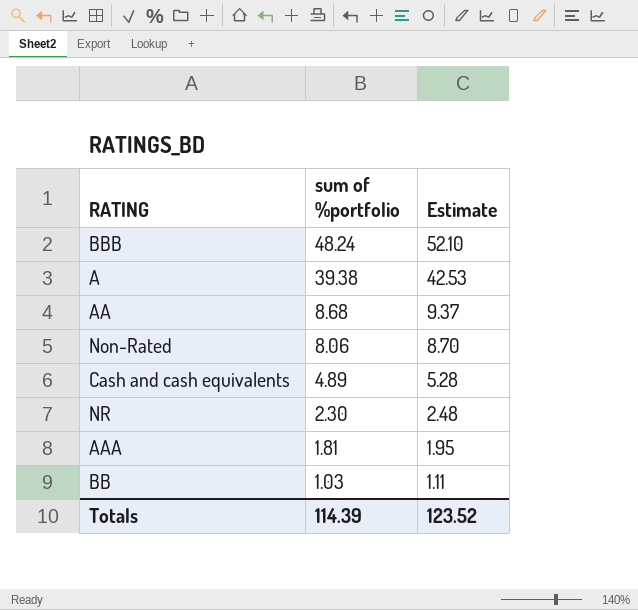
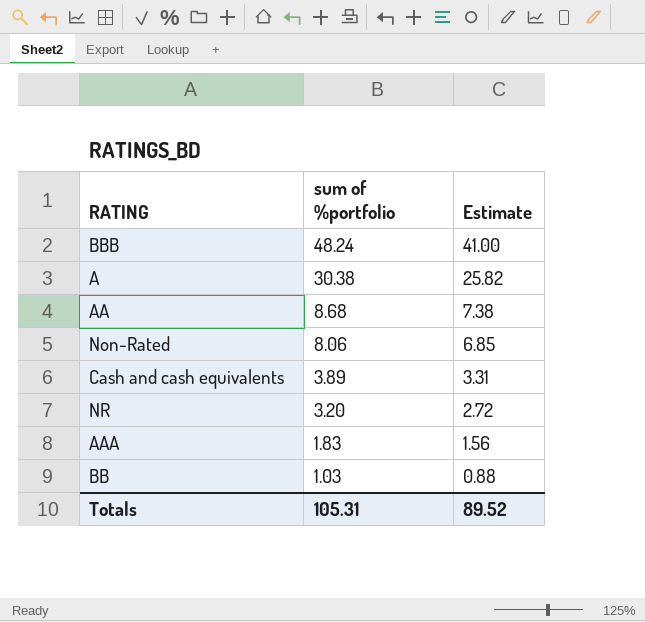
column Estimate | formula: [sum of %portfolio] * 1.08 -> [sum of %portfolio] * 0.85
A | sum of %portfolio: 39.38 -> 30.38
Cash and cash equivalents | sum of %portfolio: 4.89 -> 3.89
NR | sum of %portfolio: 2.30 -> 3.20
AAA | sum of %portfolio: 1.81 -> 1.83
Totals | sum of %portfolio: 114.39 -> 105.31
Totals | Estimate: 123.52 -> 89.52

